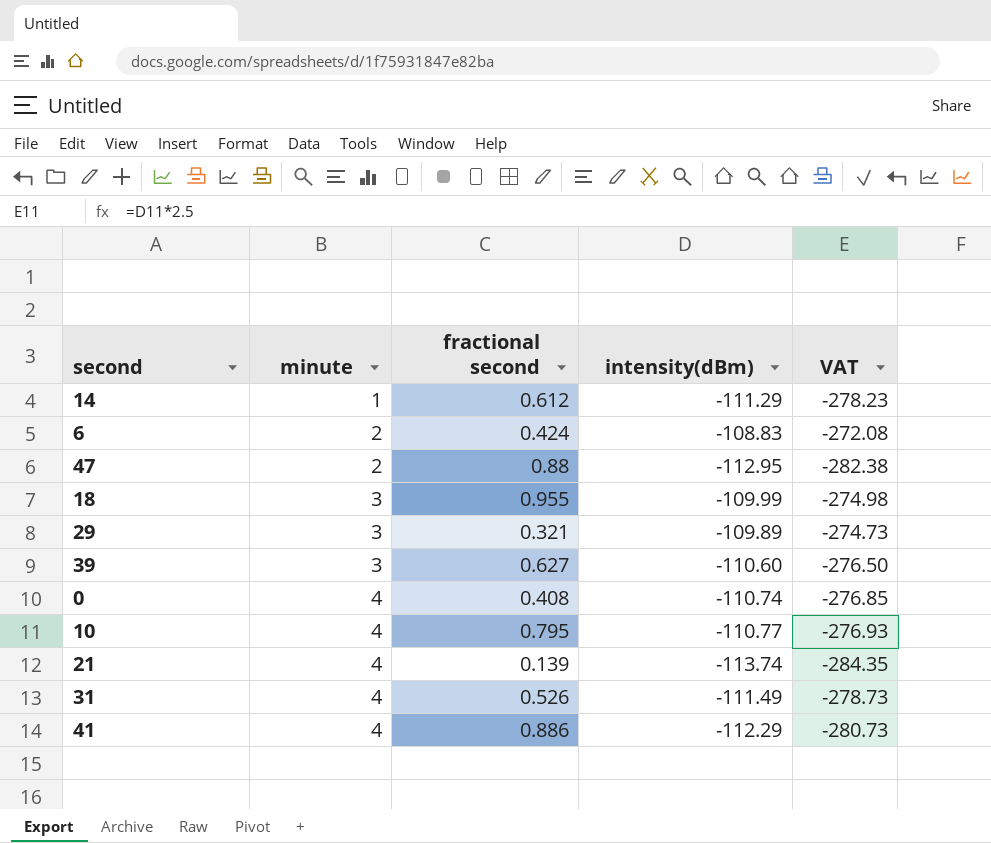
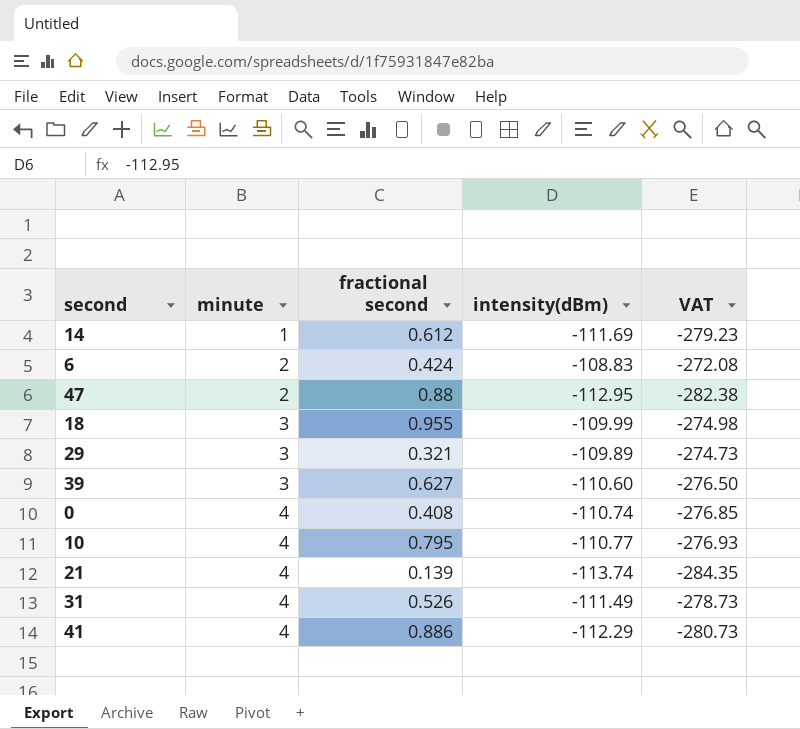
14 | intensity(dBm): -111.29 -> -111.69
14 | VAT: -278.23 -> -279.23

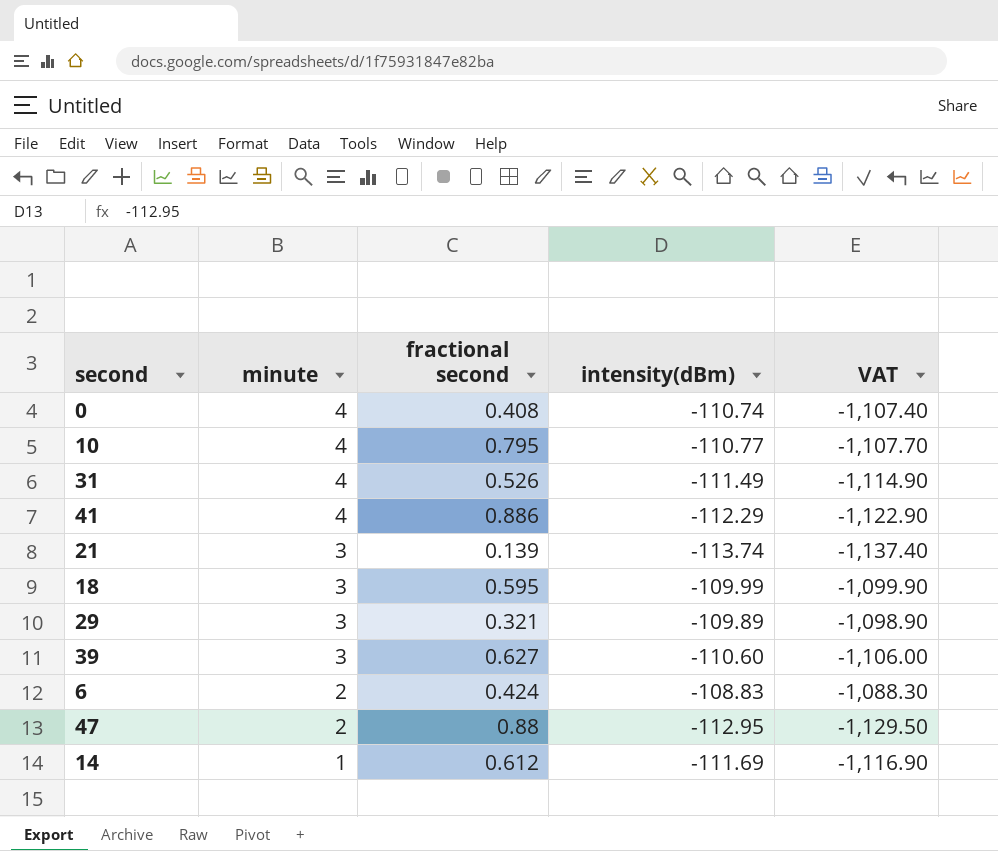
row order: minute ascending -> minute descending
column VAT | formula: [intensity(dBm)] * 2.5 -> [intensity(dBm)] * 10
21 | minute: 4 -> 3
18 | fractional second: 0.955 -> 0.595

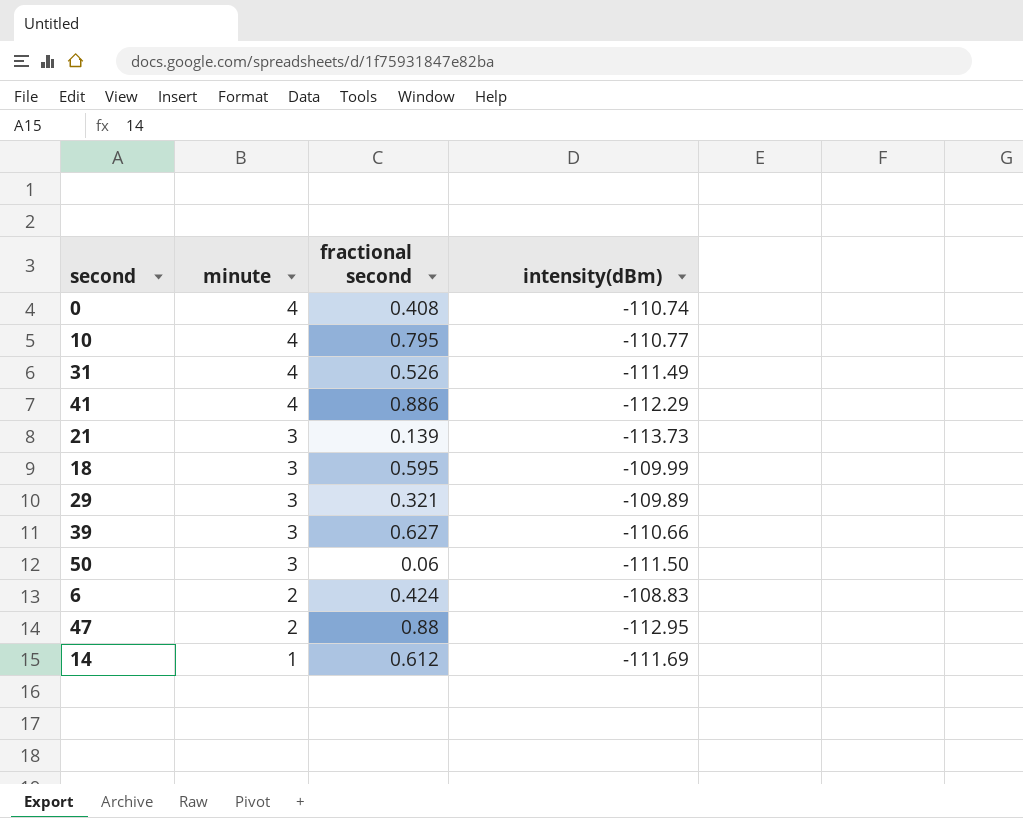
column VAT | formula: [intensity(dBm)] * 10 -> none
21 | intensity(dBm): -113.74 -> -113.73
39 | intensity(dBm): -110.60 -> -110.66
row 50: none -> 3 | 0.06 | -111.50

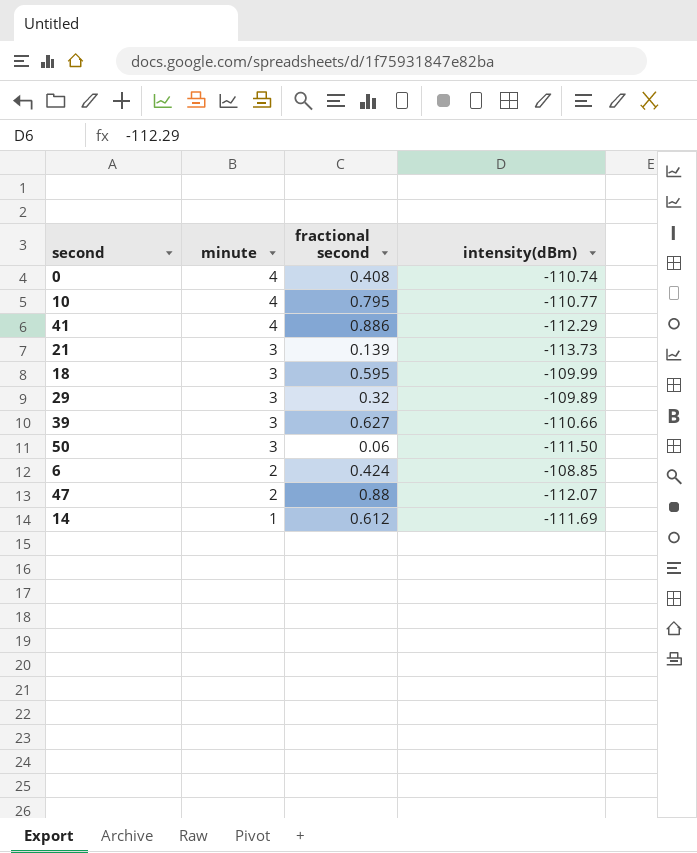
row 31: 4 | 0.526 | -111.49 -> none
29 | fractional second: 0.321 -> 0.32
6 | intensity(dBm): -108.83 -> -108.85
47 | intensity(dBm): -112.95 -> -112.07

